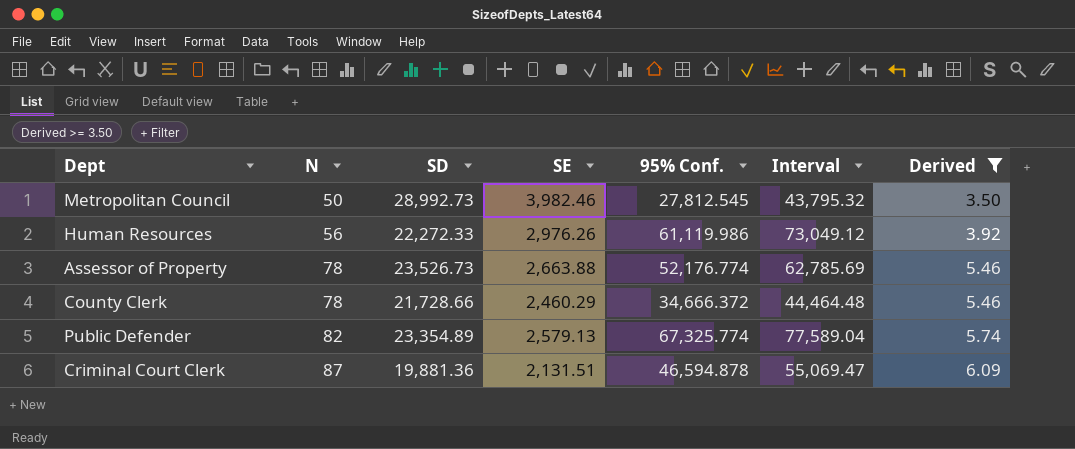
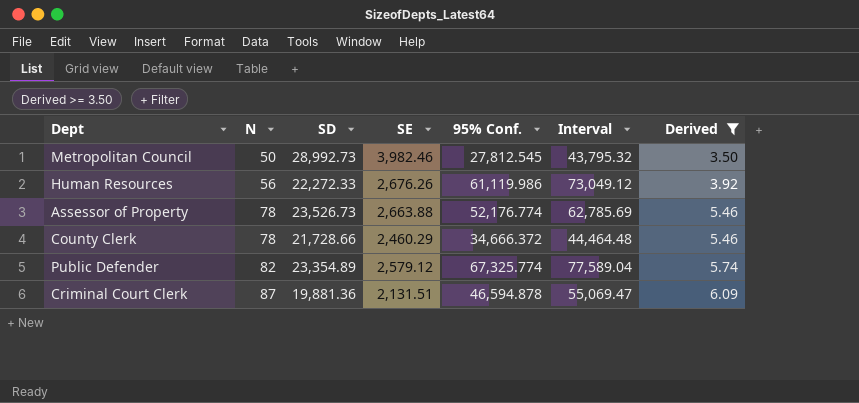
Human Resources | SE: 2,976.26 -> 2,676.26
Public Defender | SE: 2,579.13 -> 2,579.12

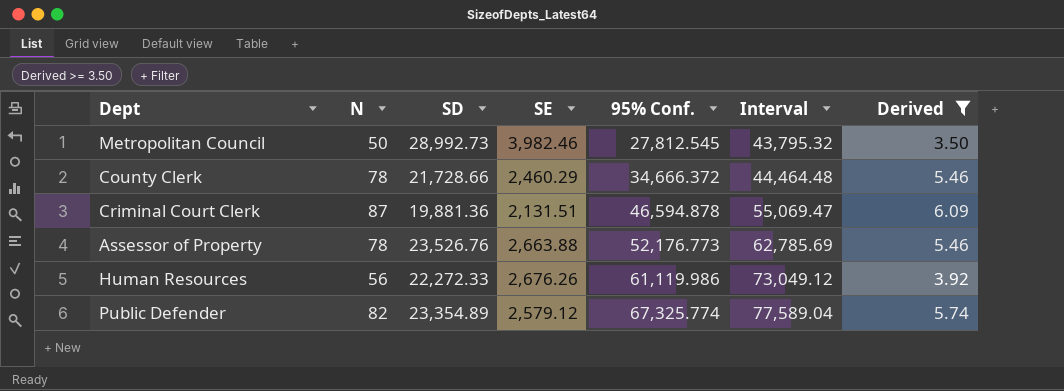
row order: N ascending -> 95% Conf. ascending
Assessor of Property | SD: 23,526.73 -> 23,526.76
Assessor of Property | 95% Conf.: 52,176.774 -> 52,176.773

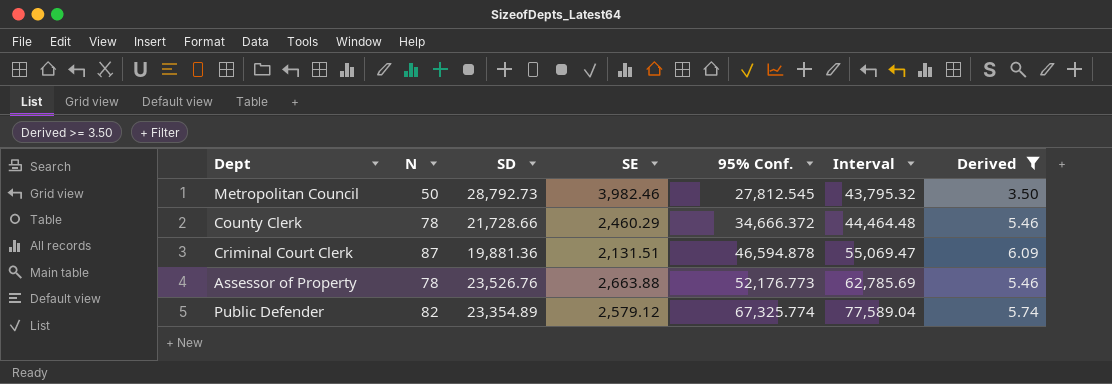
row Human Resources: 56 | 22,272.33 | 2,676.26 | 61,119.986 | 73,049.12 | 3.92 -> none
Metropolitan Council | SD: 28,992.73 -> 28,792.73

